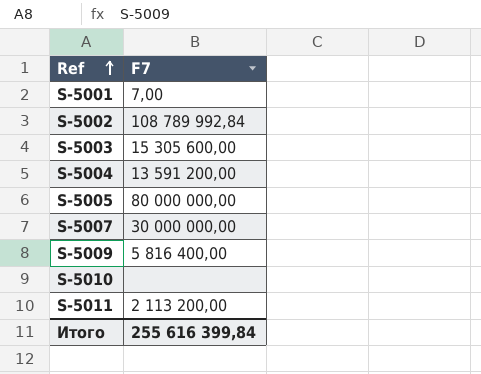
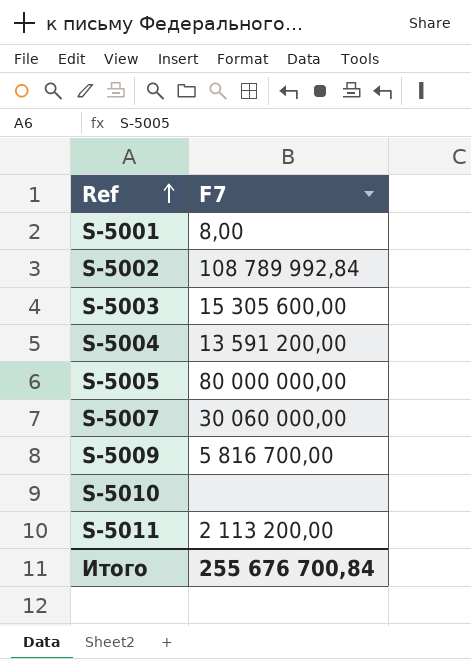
S-5001 | F7: 7,00 -> 8,00
S-5007 | F7: 30 000 000,00 -> 30 060 000,00
S-5009 | F7: 5 816 400,00 -> 5 816 700,00
Итого | F7: 255 616 399,84 -> 255 676 700,84

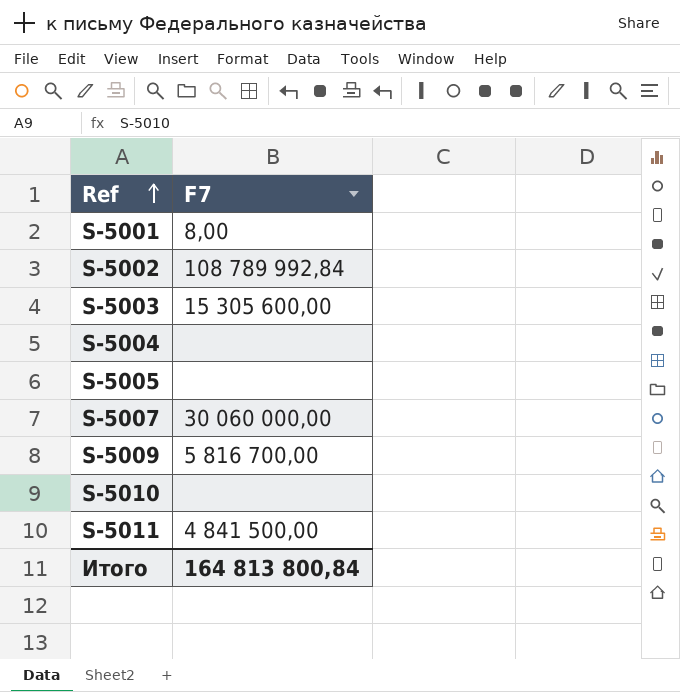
S-5004 | F7: 13 591 200,00 -> none
S-5005 | F7: 80 000 000,00 -> none
S-5011 | F7: 2 113 200,00 -> 4 841 500,00
Итого | F7: 255 676 700,84 -> 164 813 800,84

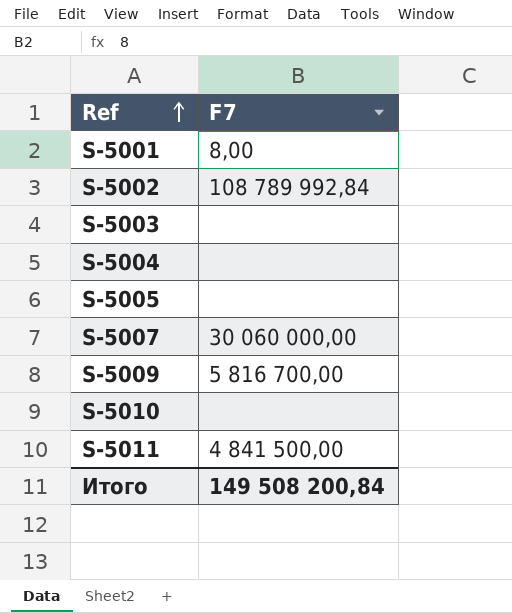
S-5003 | F7: 15 305 600,00 -> none
Итого | F7: 164 813 800,84 -> 149 508 200,84

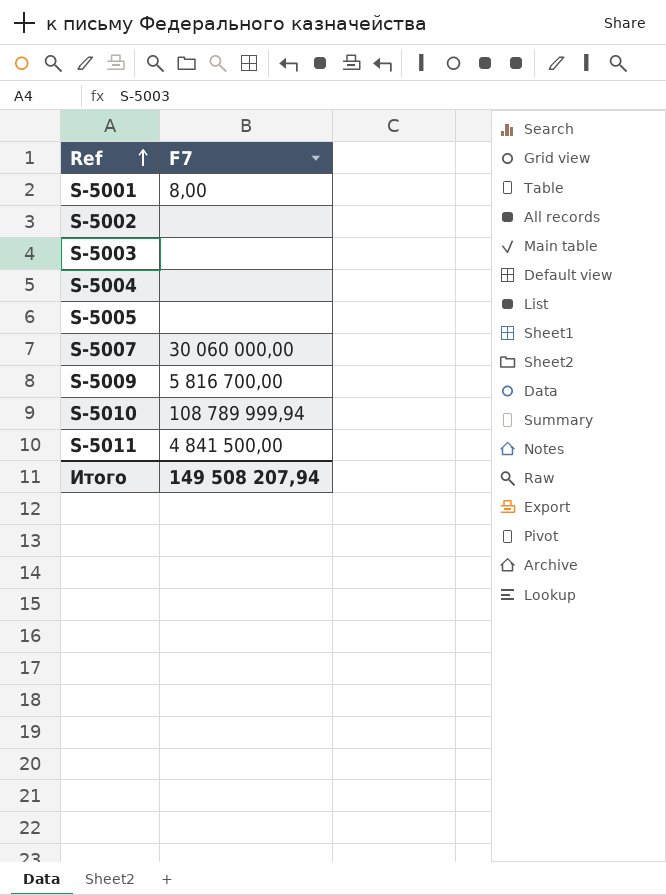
S-5002 | F7: 108 789 992,84 -> none
S-5010 | F7: none -> 108 789 999,94
Итого | F7: 149 508 200,84 -> 149 508 207,94

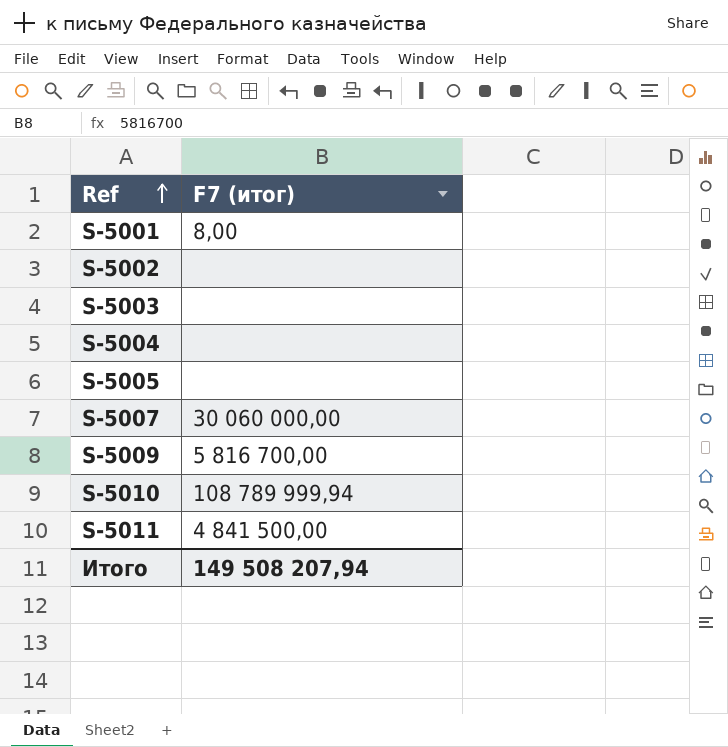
column name: F7 -> F7 (итог)

